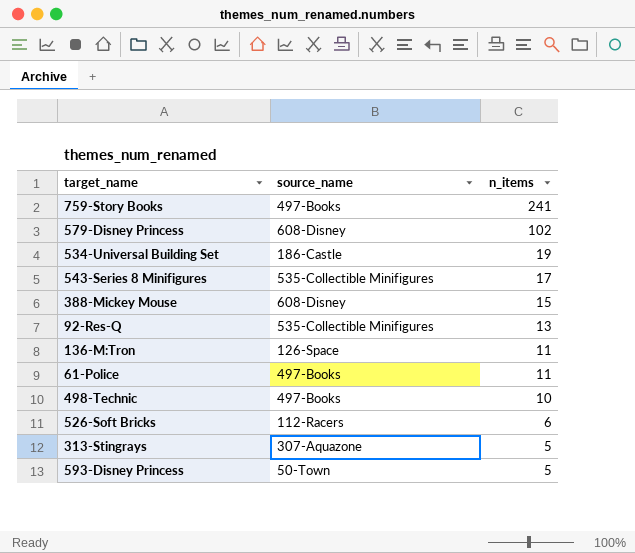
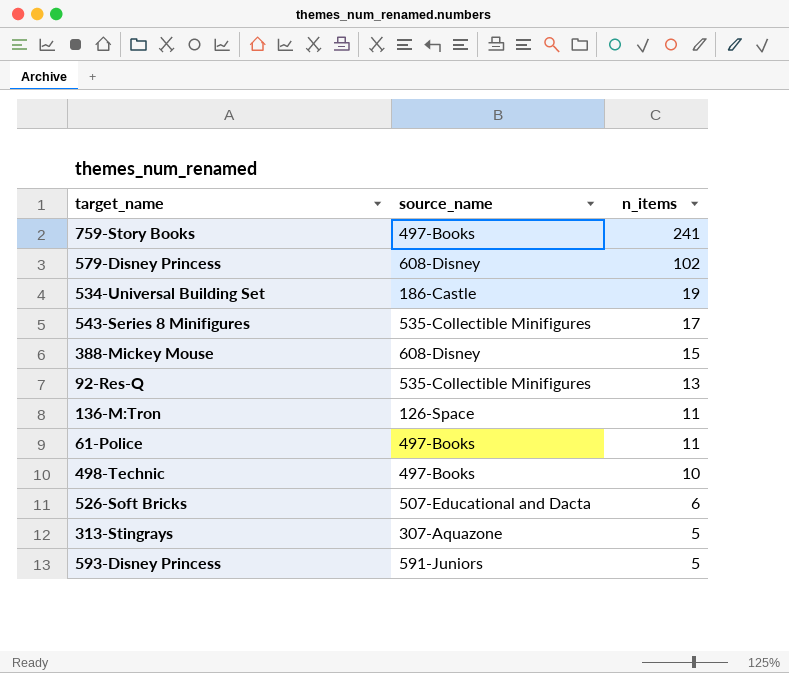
526-Soft Bricks | source_name: 112-Racers -> 507-Educational and Dacta
593-Disney Princess | source_name: 50-Town -> 591-Juniors

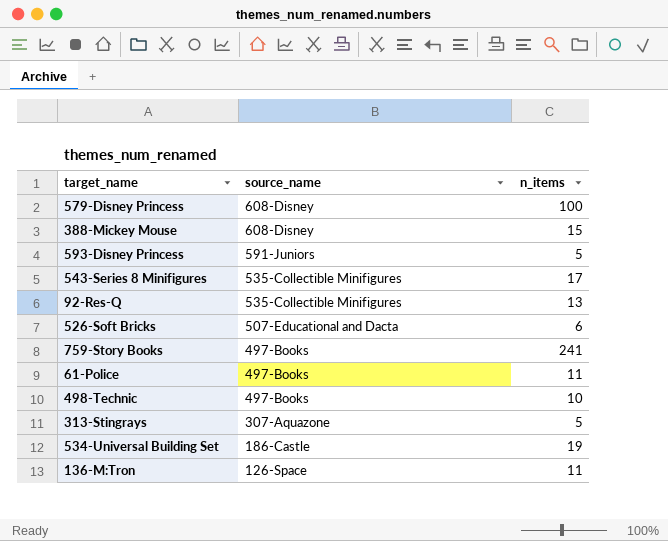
row order: n_items descending -> source_name descending
579-Disney Princess | n_items: 102 -> 100

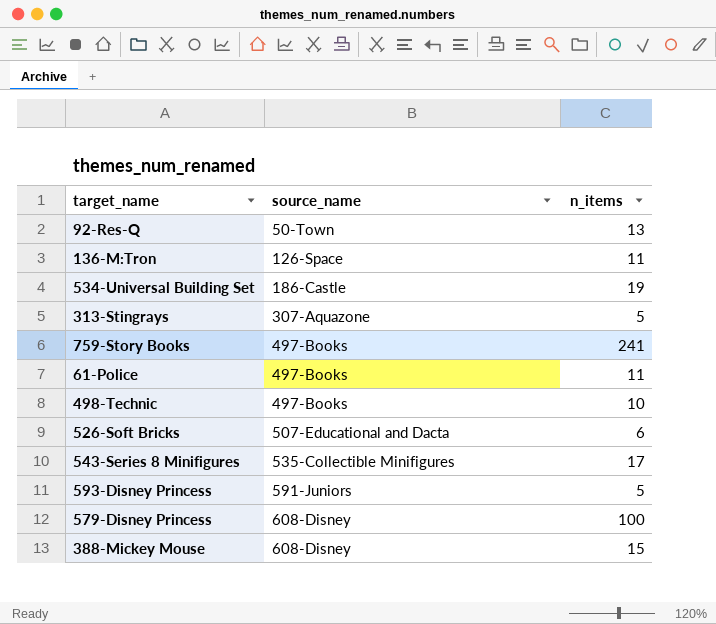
row order: source_name descending -> source_name ascending
92-Res-Q | source_name: 535-Collectible Minifigures -> 50-Town

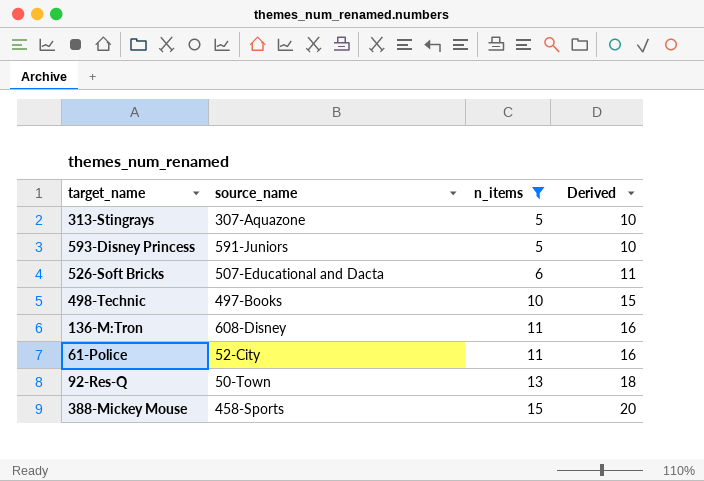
filter: none -> n_items <= 15
row order: source_name ascending -> n_items ascending
column Derived | formula: none -> [n_items] + 5
136-M:Tron | source_name: 126-Space -> 608-Disney
61-Police | source_name: 497-Books -> 52-City
388-Mickey Mouse | source_name: 608-Disney -> 458-Sports

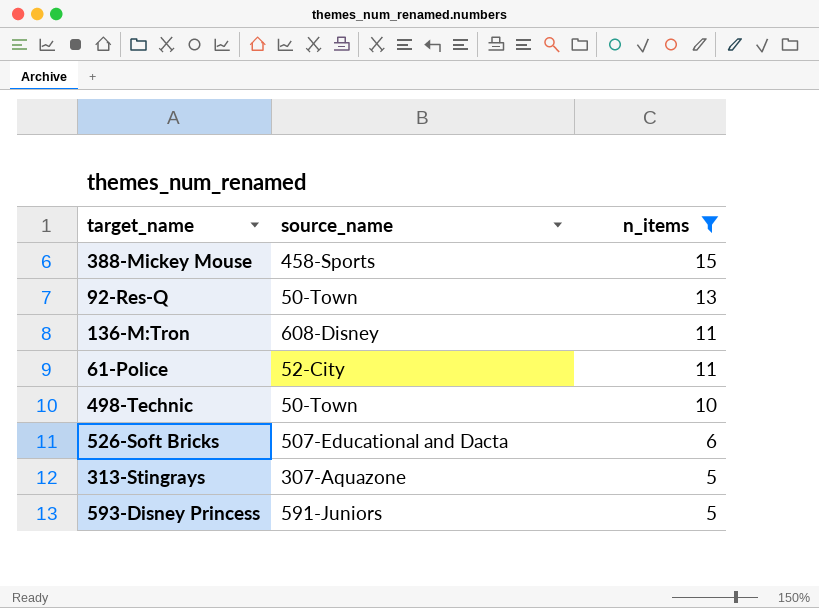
row order: n_items ascending -> n_items descending
column Derived | formula: [n_items] + 5 -> none
498-Technic | source_name: 497-Books -> 50-Town

